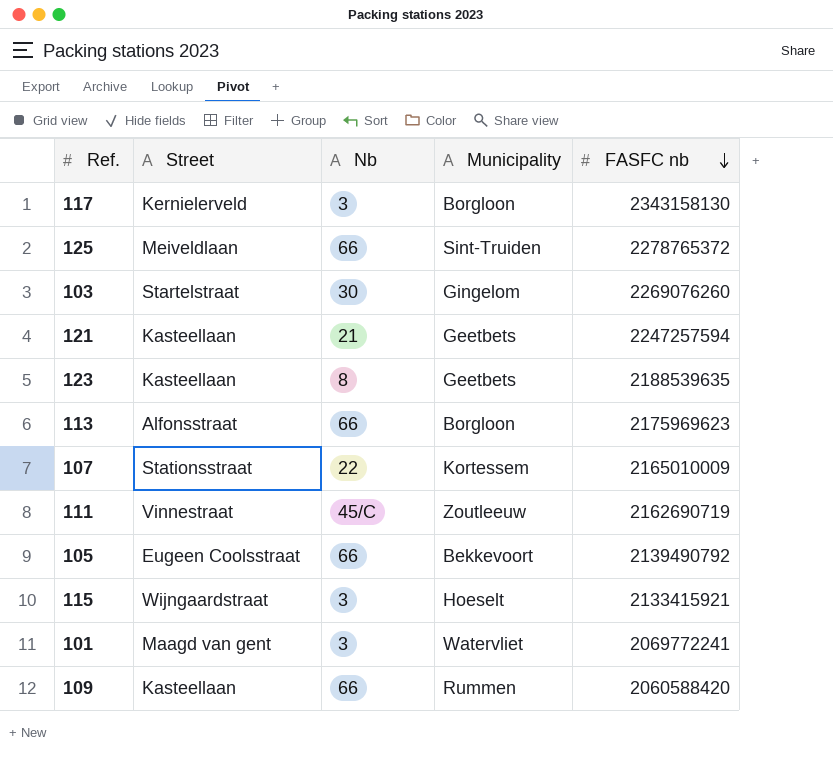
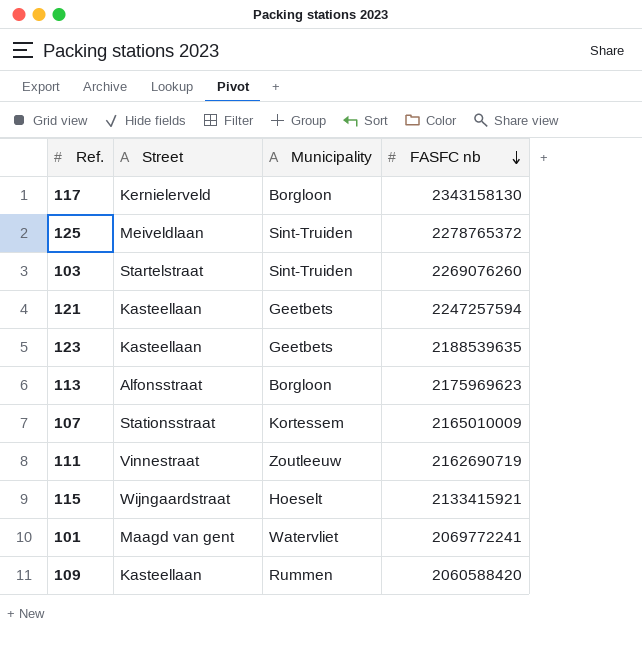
column Nb | position: 3 -> none
row 105: Eugeen Coolsstraat | 66 | Bekkevoort | 2139490792 -> none
103 | Municipality: Gingelom -> Sint-Truiden

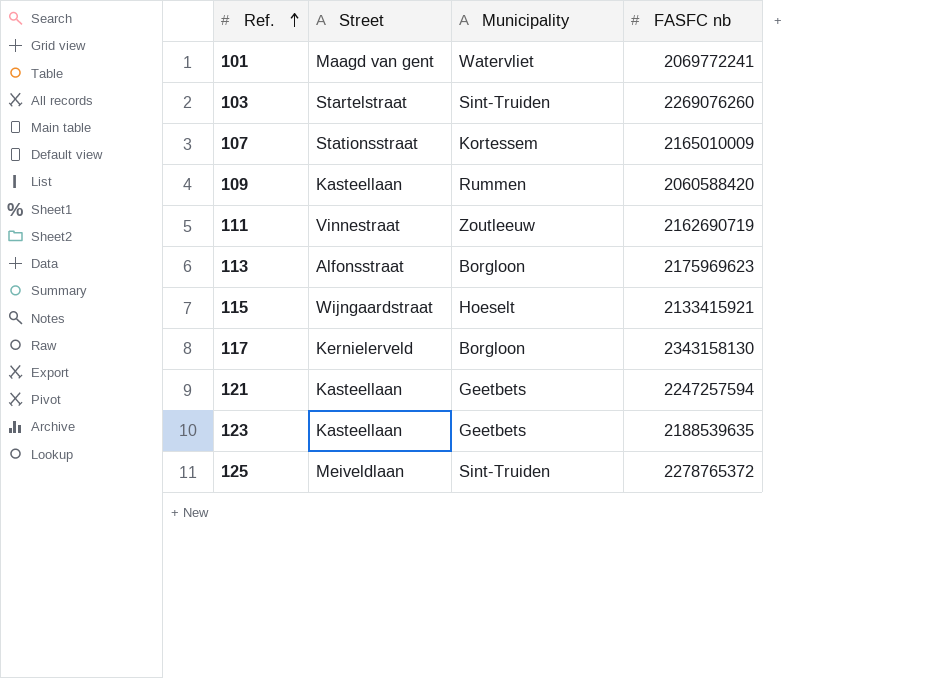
row order: FASFC nb descending -> Ref. ascending

